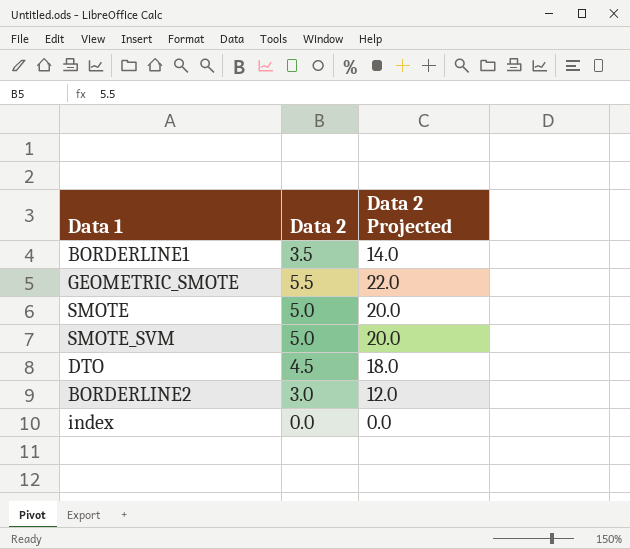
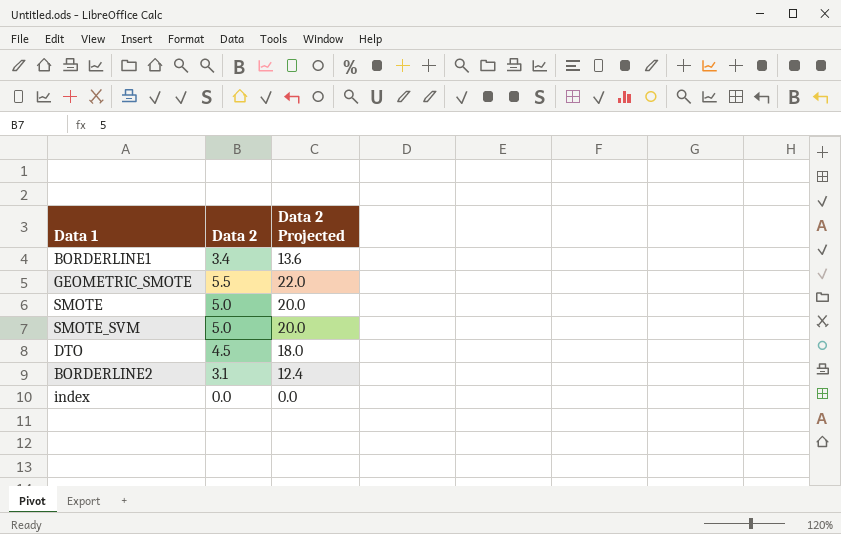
BORDERLINE1 | Data 2: 3.5 -> 3.4
BORDERLINE1 | Data 2 Projected: 14.0 -> 13.6
BORDERLINE2 | Data 2: 3.0 -> 3.1
BORDERLINE2 | Data 2 Projected: 12.0 -> 12.4

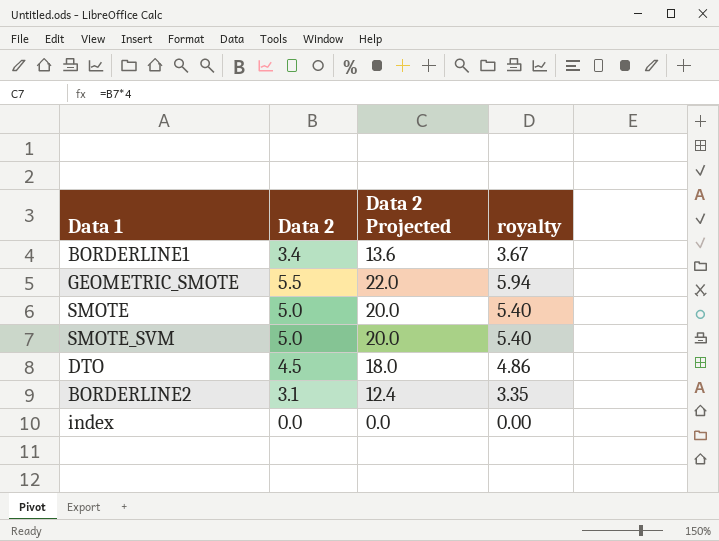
column royalty | formula: none -> [Data 2] * 1.08

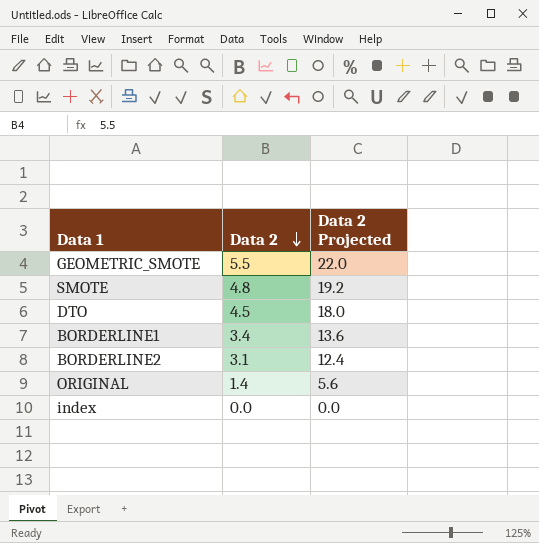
row order: none -> Data 2 descending
column royalty | formula: [Data 2] * 1.08 -> none
row SMOTE_SVM: 5.0 | 20.0 | 5.40 -> none
SMOTE | Data 2: 5.0 -> 4.8
SMOTE | Data 2 Projected: 20.0 -> 19.2
row ORIGINAL: none -> 1.4 | 5.6

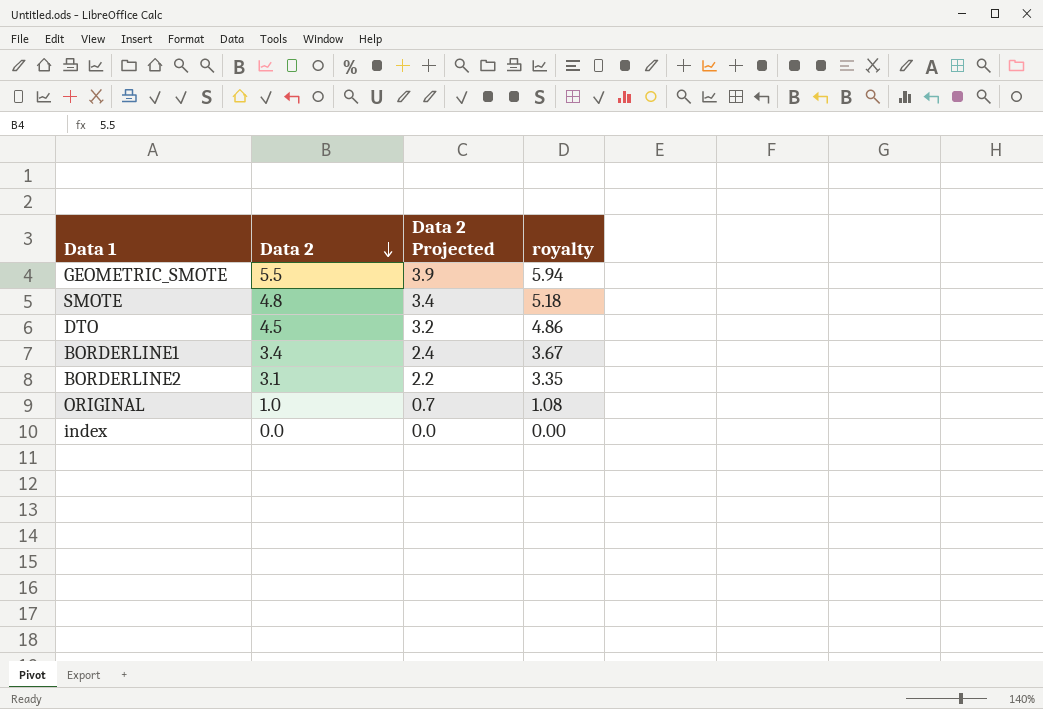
column Data 2 Projected | formula: [Data 2] * 4 -> [Data 2] * 0.7
column royalty | formula: none -> [Data 2] * 1.08
ORIGINAL | Data 2: 1.4 -> 1.0

